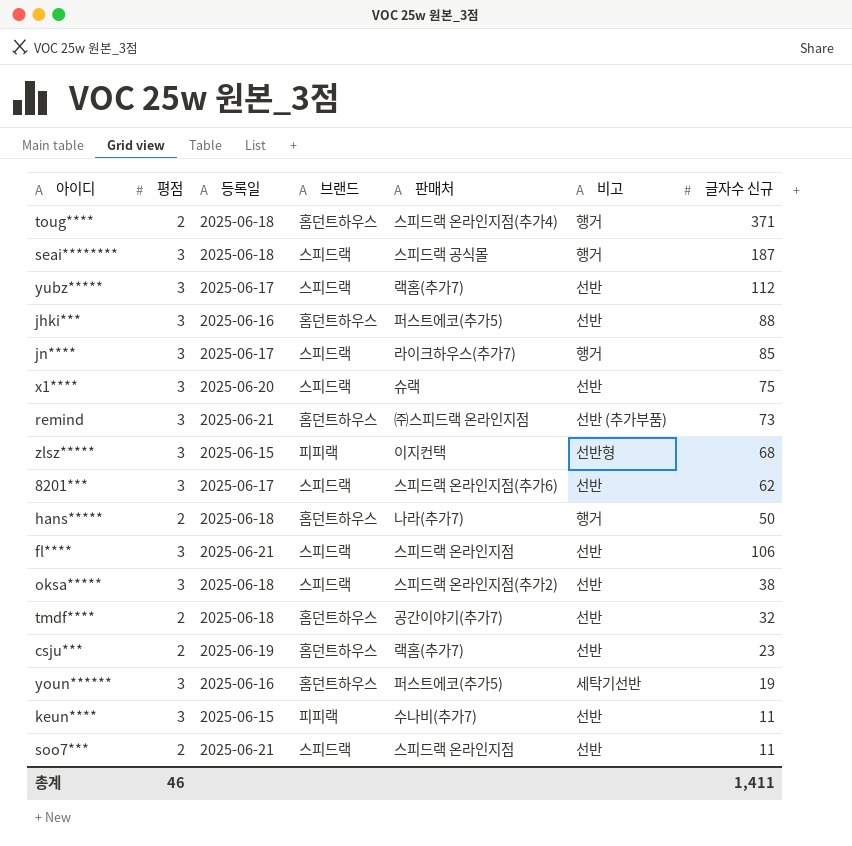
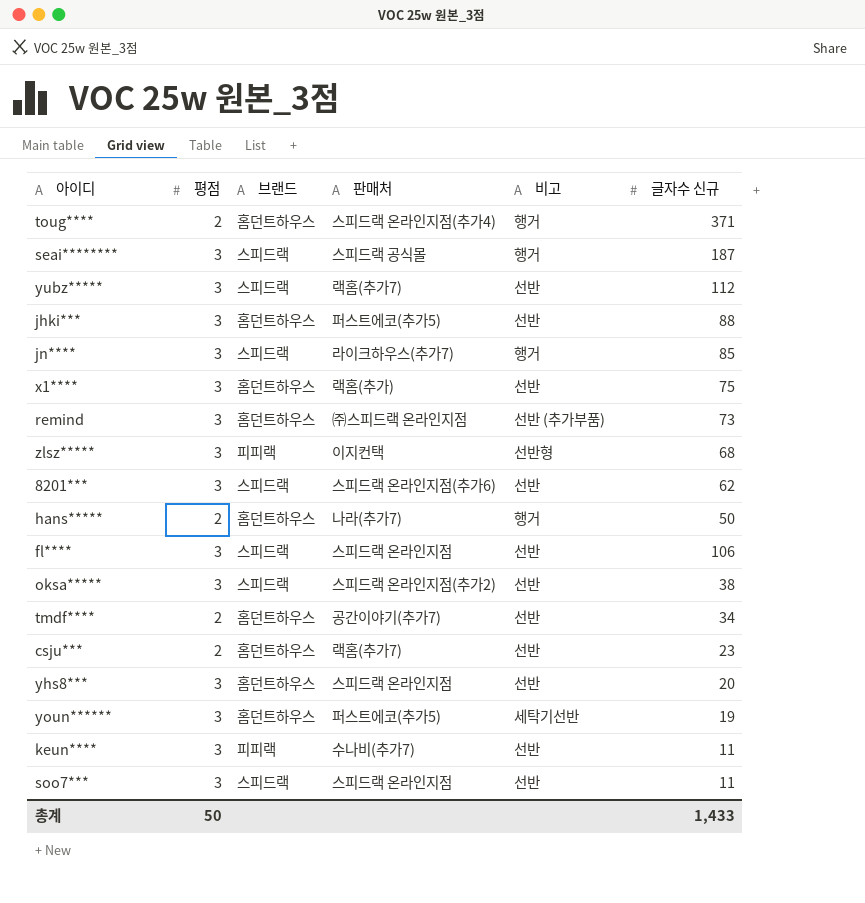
column 등록일 | position: 3 -> none
x1**** | 브랜드: 스피드랙 -> 홈던트하우스
x1**** | 판매처: 슈랙 -> 랙홈(추가)
tmdf**** | 글자수 신규: 32 -> 34
row yhs8***: none -> 3 | 홈던트하우스 | 스피드랙 온라인지점 | 선반 | 20
soo7*** | 평점: 2 -> 3
총계 | 평점: 46 -> 50
총계 | 글자수 신규: 1,411 -> 1,433

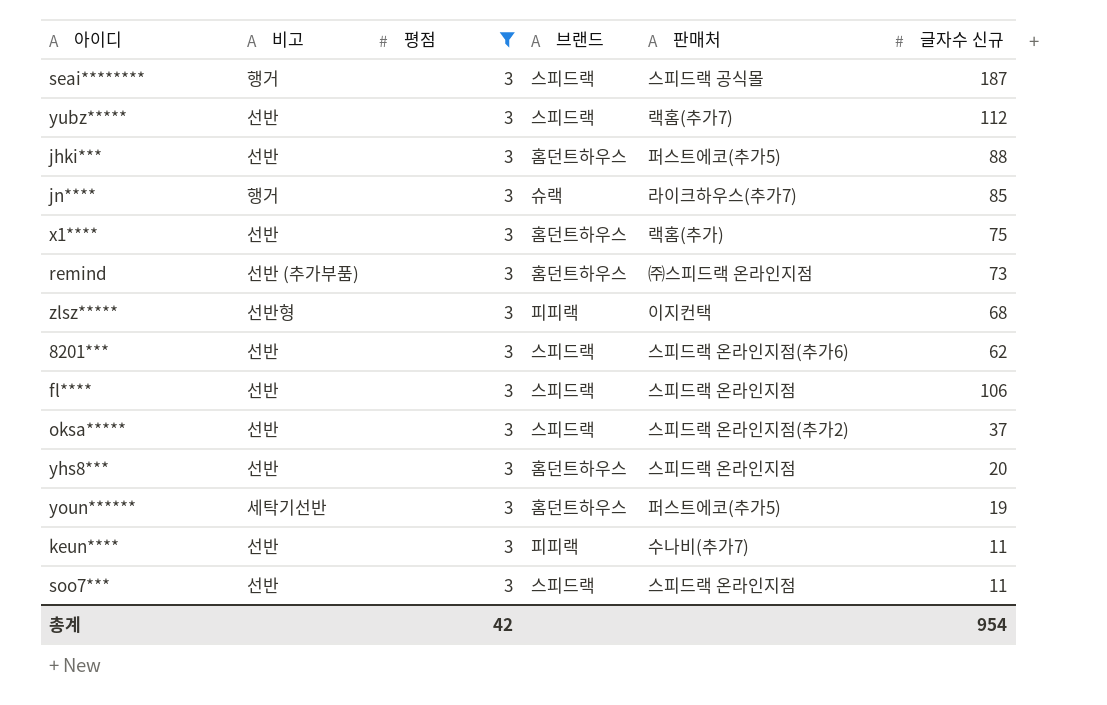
filter: none -> 평점 = 3
column 비고 | position: 5 -> 2
jn**** | 브랜드: 스피드랙 -> 슈랙
oksa***** | 글자수 신규: 38 -> 37
총계 | 평점: 50 -> 42
총계 | 글자수 신규: 1,433 -> 954

